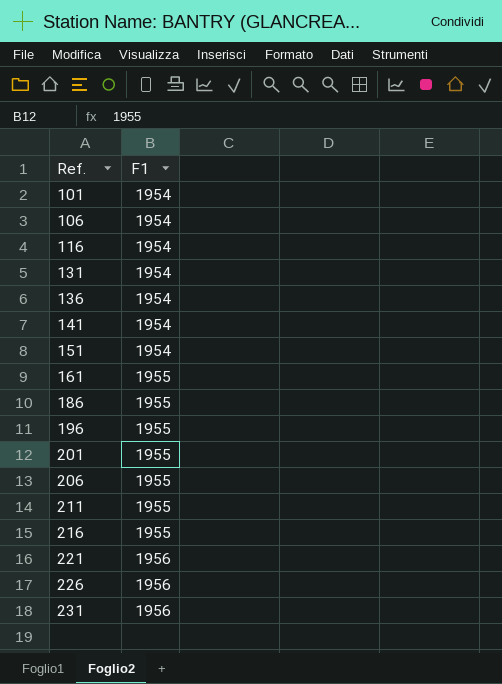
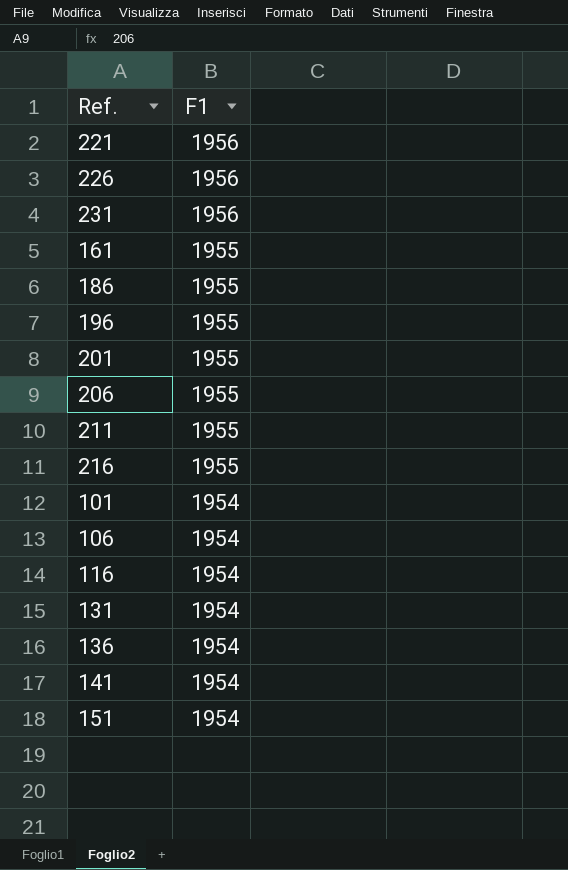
row order: Ref. ascending -> F1 descending

